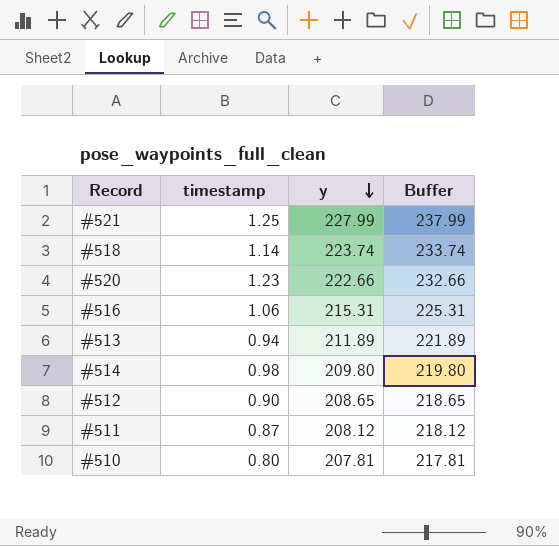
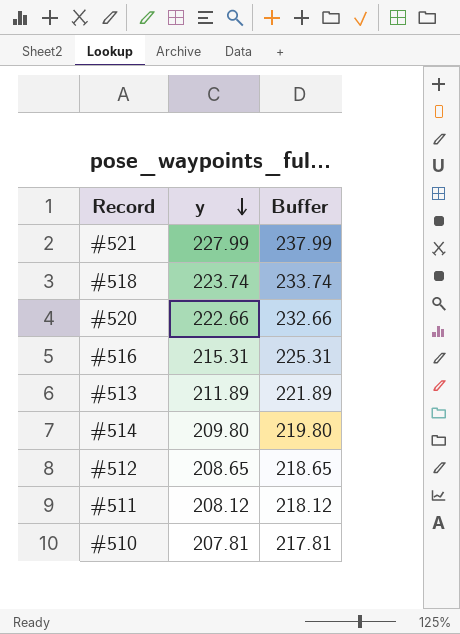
column timestamp | position: 2 -> none

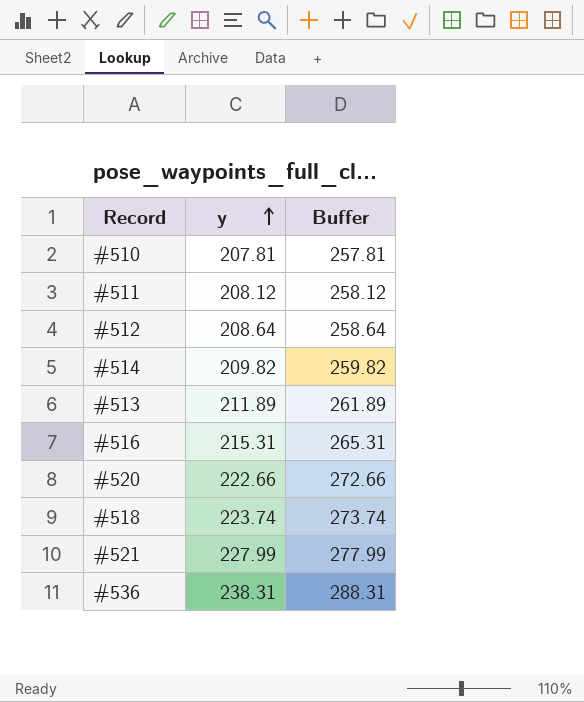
row order: y descending -> y ascending
column Buffer | formula: [y] + 10 -> [y] + 50
#512 | y: 208.65 -> 208.64
#514 | y: 209.80 -> 209.82
row #536: none -> 238.31 | 288.31

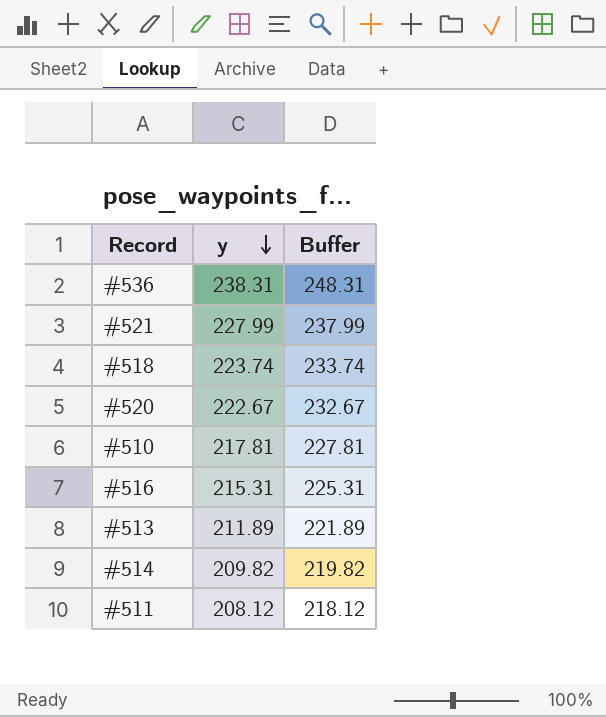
row order: y ascending -> y descending
column Buffer | formula: [y] + 50 -> [y] + 10
row #512: 208.64 | 258.64 -> none
#520 | y: 222.66 -> 222.67
#510 | y: 207.81 -> 217.81

